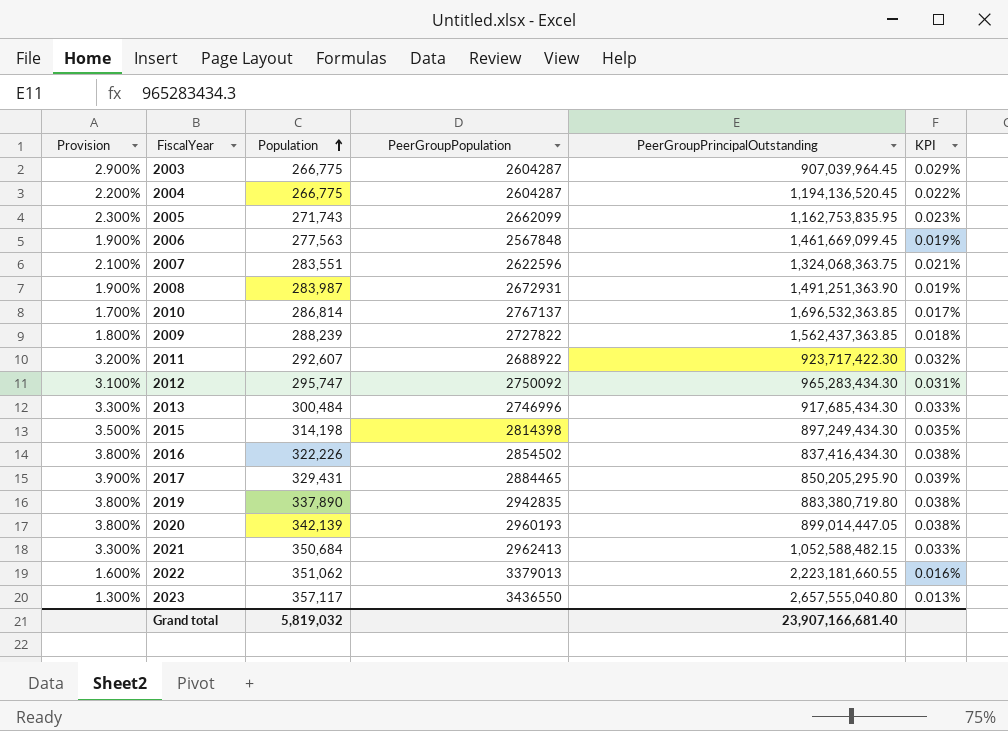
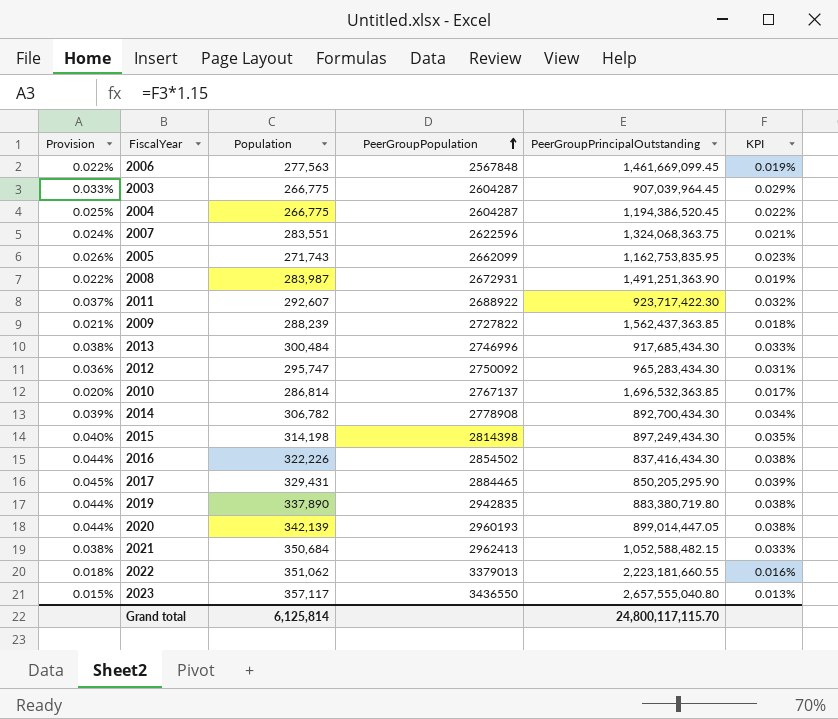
row order: Population ascending -> PeerGroupPopulation ascending
column Provision | formula: [KPI] * 100 -> [KPI] * 1.15
2004 | PeerGroupPrincipalOutstanding: 1,194,136,520.45 -> 1,194,386,520.45
row 2014: none -> 0.039% | 306,782 | 2778908 | 892,700,434.30 | 0.034%
Grand total | Population: 5,819,032 -> 6,125,814
Grand total | PeerGroupPrincipalOutstanding: 23,907,166,681.40 -> 24,800,117,115.70

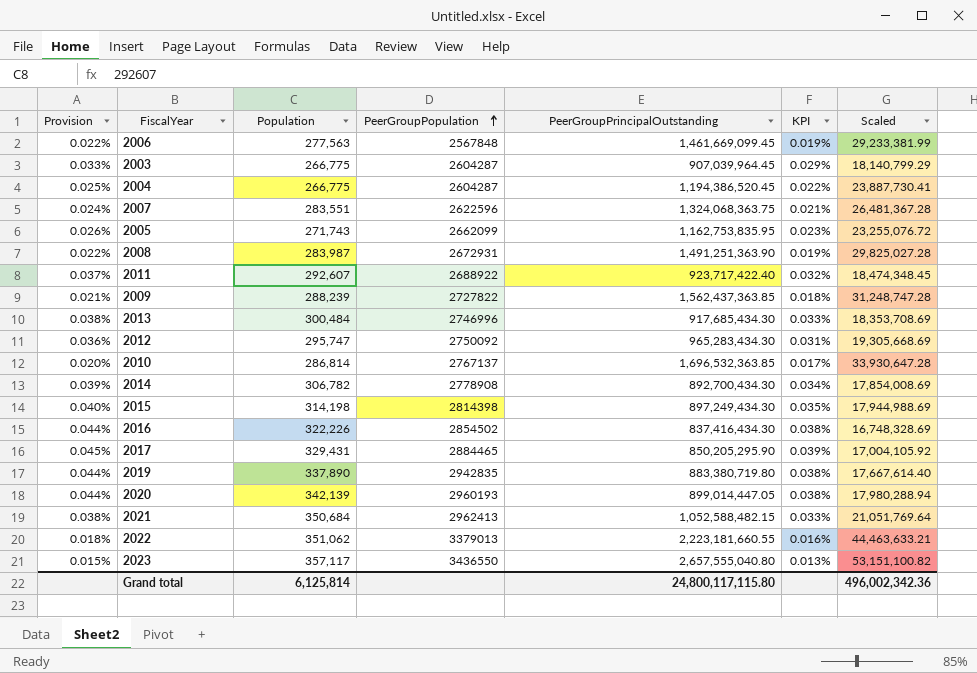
column Scaled | formula: none -> [PeerGroupPrincipalOutstanding] * 0.02
2011 | PeerGroupPrincipalOutstanding: 923,717,422.30 -> 923,717,422.40
Grand total | PeerGroupPrincipalOutstanding: 24,800,117,115.70 -> 24,800,117,115.80

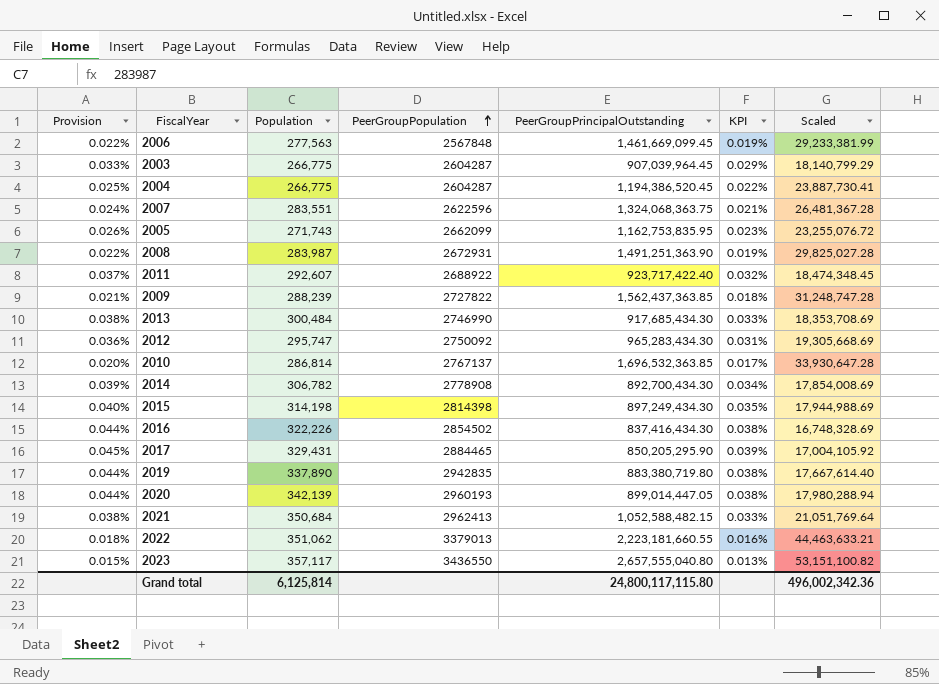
2013 | PeerGroupPopulation: 2746996 -> 2746990

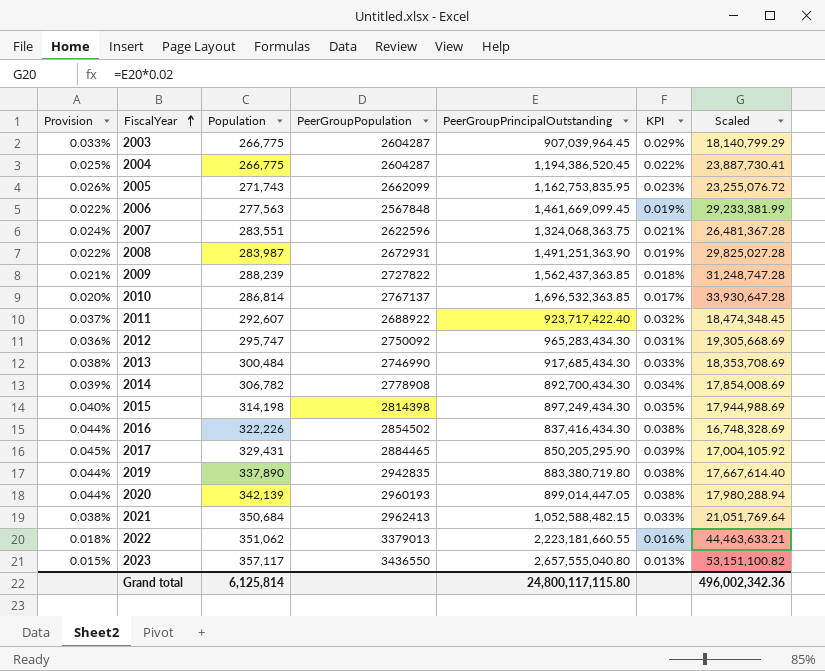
row order: PeerGroupPopulation ascending -> FiscalYear ascending

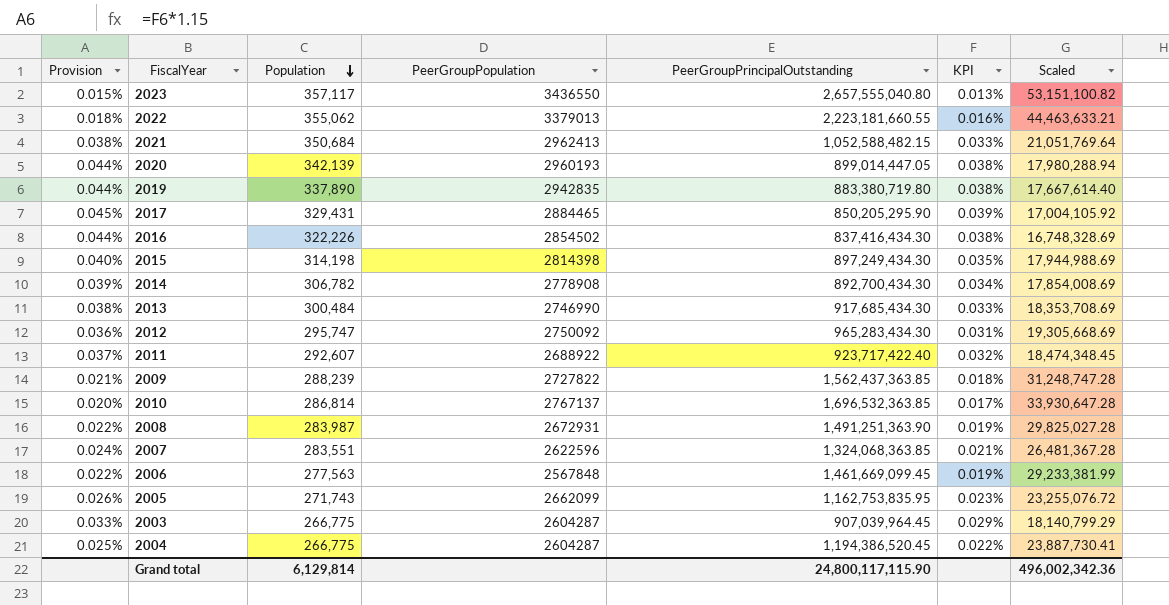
row order: FiscalYear ascending -> Population descending
2022 | Population: 351,062 -> 355,062
2007 | PeerGroupPrincipalOutstanding: 1,324,068,363.75 -> 1,324,068,363.85
Grand total | Population: 6,125,814 -> 6,129,814
Grand total | PeerGroupPrincipalOutstanding: 24,800,117,115.80 -> 24,800,117,115.90

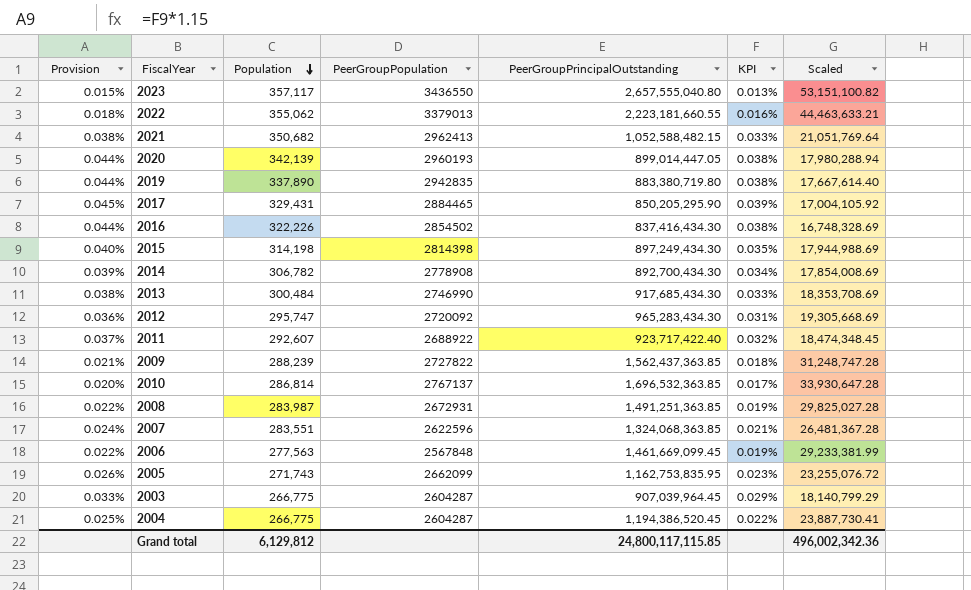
2021 | Population: 350,684 -> 350,682
2012 | PeerGroupPopulation: 2750092 -> 2720092
2008 | PeerGroupPrincipalOutstanding: 1,491,251,363.90 -> 1,491,251,363.85
Grand total | Population: 6,129,814 -> 6,129,812
Grand total | PeerGroupPrincipalOutstanding: 24,800,117,115.90 -> 24,800,117,115.85

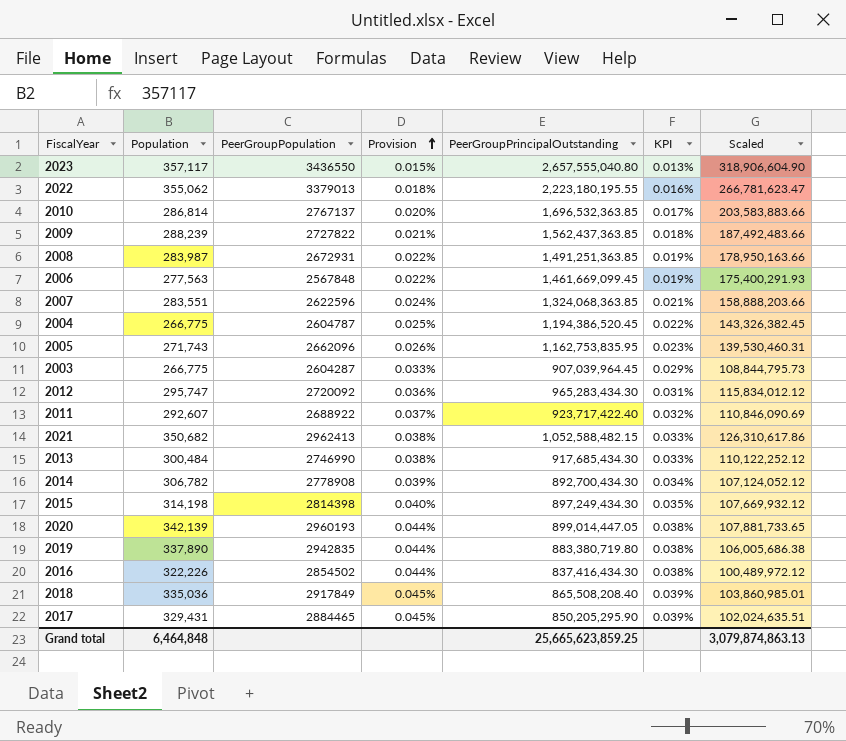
row order: Population descending -> Provision ascending
column Provision | position: 1 -> 4
column Scaled | formula: [PeerGroupPrincipalOutstanding] * 0.02 -> [PeerGroupPrincipalOutstanding] * 0.12
2022 | PeerGroupPrincipalOutstanding: 2,223,181,660.55 -> 2,223,180,195.55
2004 | PeerGroupPopulation: 2604287 -> 2604787
2005 | PeerGroupPopulation: 2662099 -> 2662096
row 2018: none -> 335,036 | 2917849 | 0.045% | 865,508,208.40 | 0.039% | 103,860,985.01
Grand total | Population: 6,129,812 -> 6,464,848
Grand total | PeerGroupPrincipalOutstanding: 24,800,117,115.85 -> 25,665,623,859.25
Grand total | Scaled: 496,002,342.36 -> 3,079,874,863.13

